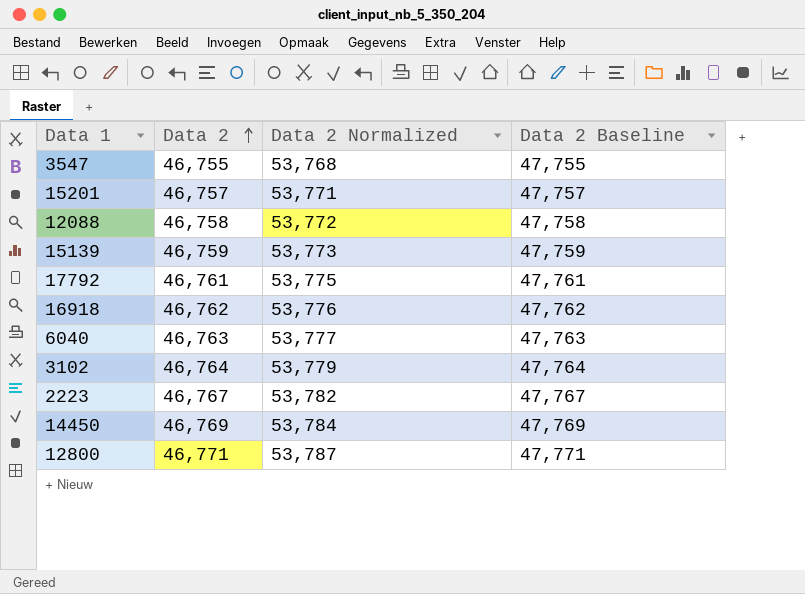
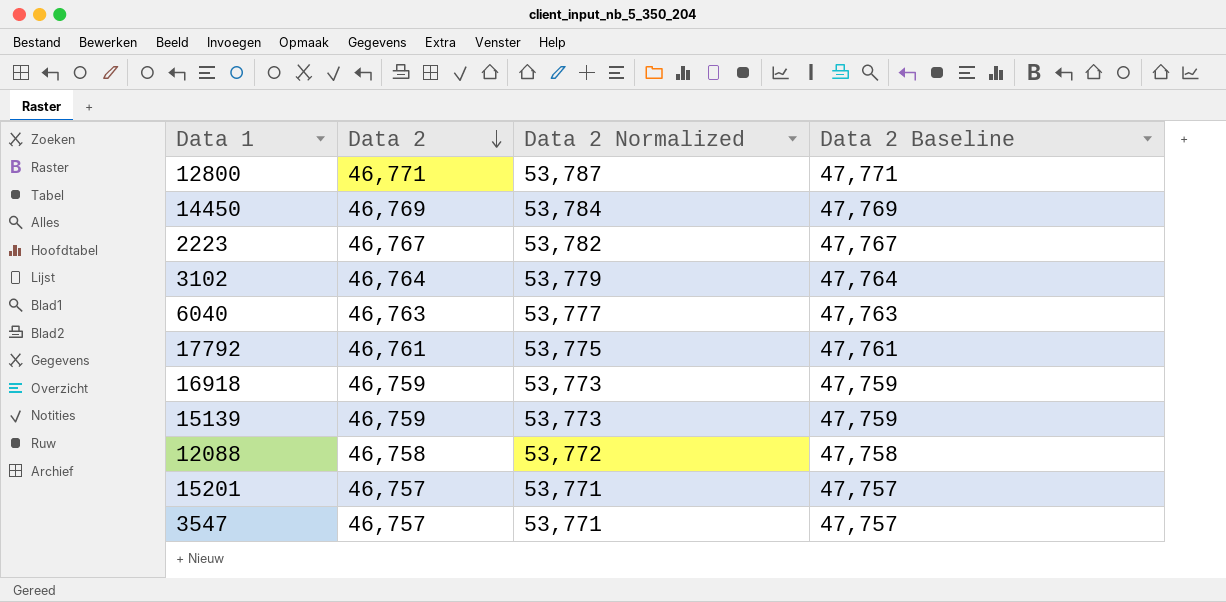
row order: Data 2 ascending -> Data 2 descending
16918 | Data 2: 46,762 -> 46,759
16918 | Data 2 Normalized: 53,776 -> 53,773
16918 | Data 2 Baseline: 47,762 -> 47,759
3547 | Data 2: 46,755 -> 46,757
3547 | Data 2 Normalized: 53,768 -> 53,771
3547 | Data 2 Baseline: 47,755 -> 47,757

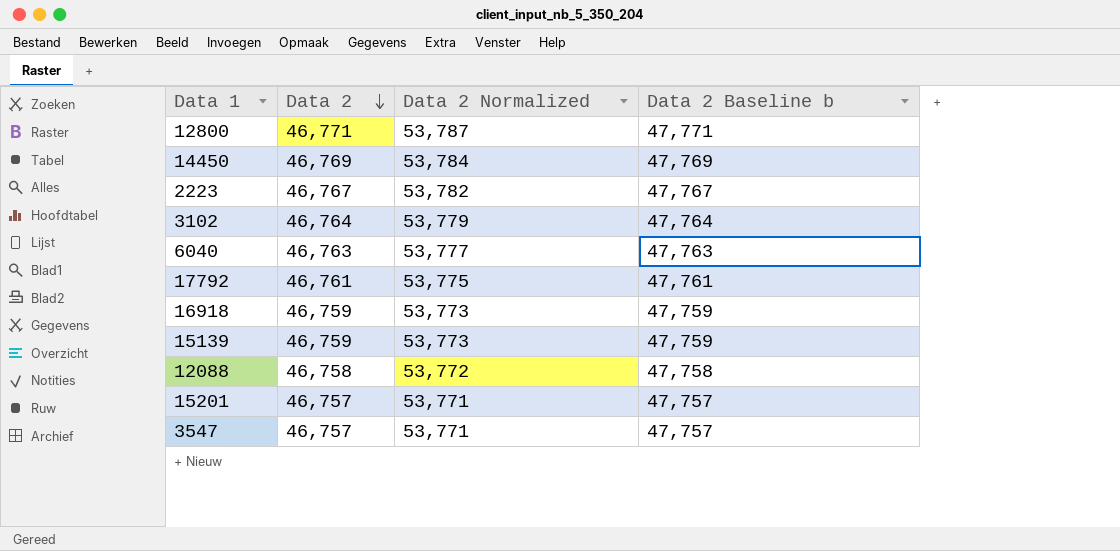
column name: Data 2 Baseline -> Data 2 Baseline b

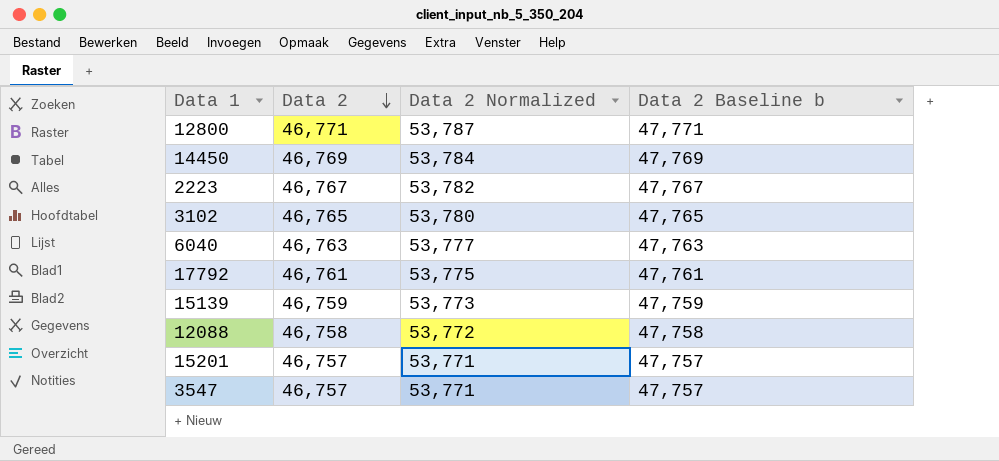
row 16918: 46,759 | 53,773 | 47,759 -> none
3102 | Data 2: 46,764 -> 46,765
3102 | Data 2 Normalized: 53,779 -> 53,780
3102 | Data 2 Baseline b: 47,764 -> 47,765

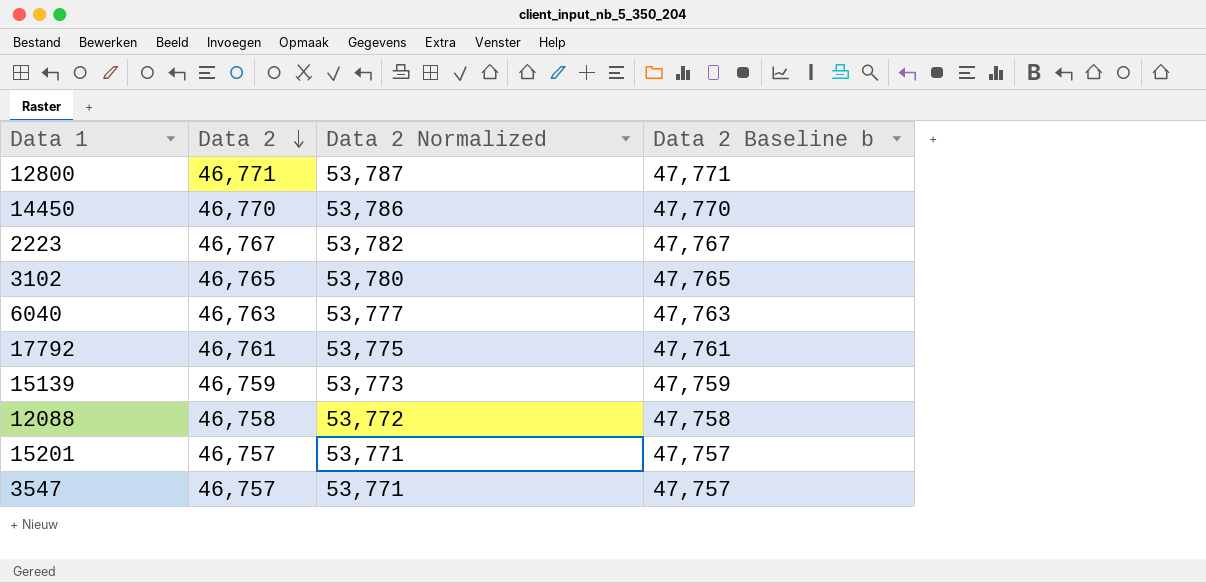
14450 | Data 2: 46,769 -> 46,770
14450 | Data 2 Normalized: 53,784 -> 53,786
14450 | Data 2 Baseline b: 47,769 -> 47,770

